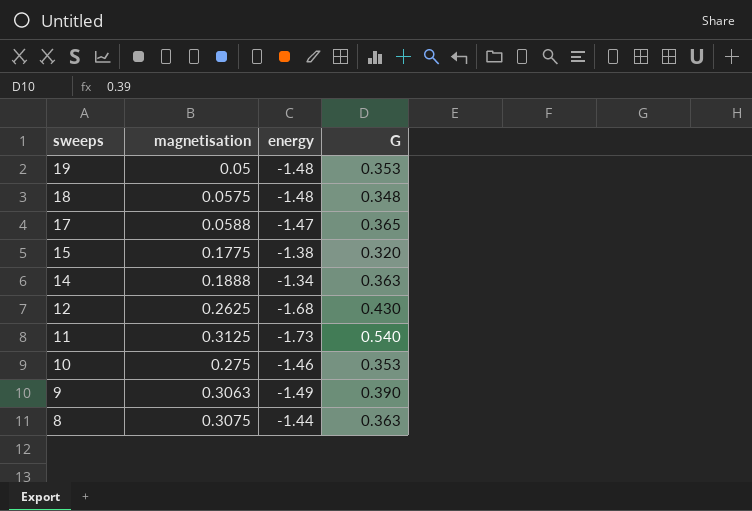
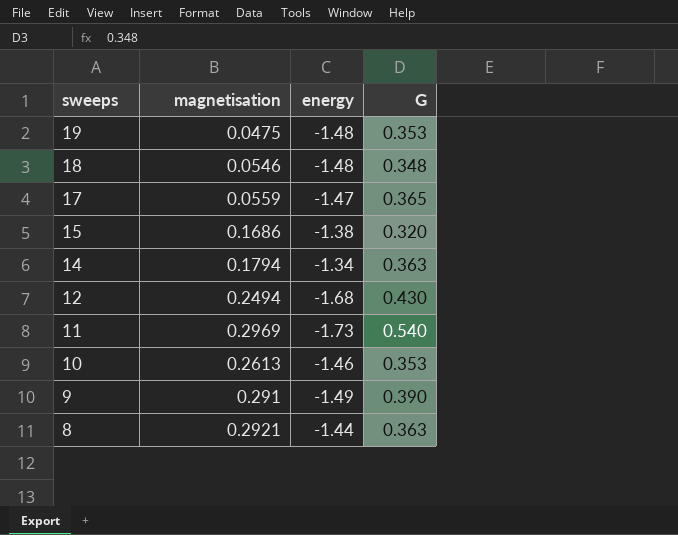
19 | magnetisation: 0.05 -> 0.0475
18 | magnetisation: 0.0575 -> 0.0546
17 | magnetisation: 0.0588 -> 0.0559
15 | magnetisation: 0.1775 -> 0.1686
14 | magnetisation: 0.1888 -> 0.1794
12 | magnetisation: 0.2625 -> 0.2494
11 | magnetisation: 0.3125 -> 0.2969
10 | magnetisation: 0.275 -> 0.2613
9 | magnetisation: 0.3063 -> 0.291
8 | magnetisation: 0.3075 -> 0.2921

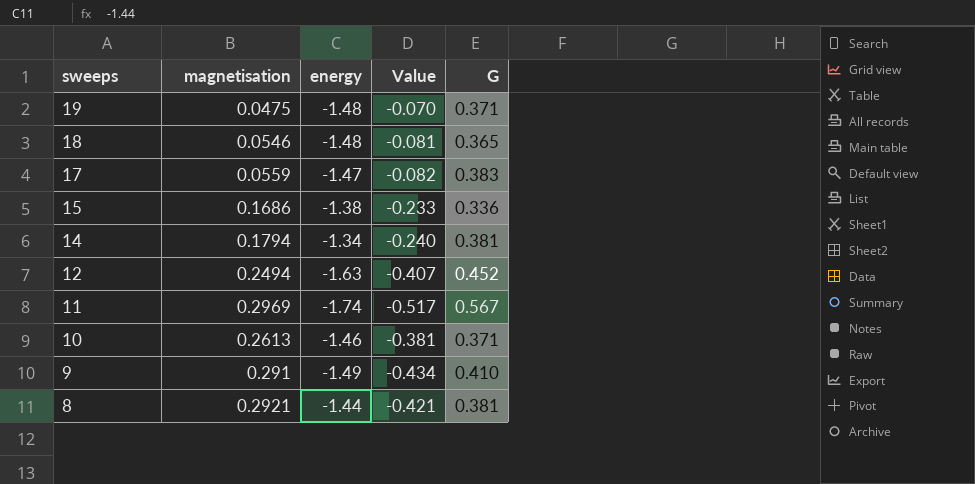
column Value | formula: none -> [magnetisation] * [energy]
19 | G: 0.353 -> 0.371
18 | G: 0.348 -> 0.365
17 | G: 0.365 -> 0.383
15 | G: 0.320 -> 0.336
14 | G: 0.363 -> 0.381
12 | energy: -1.68 -> -1.63
12 | G: 0.430 -> 0.452
11 | energy: -1.73 -> -1.74
11 | G: 0.540 -> 0.567
10 | G: 0.353 -> 0.371
9 | G: 0.390 -> 0.410
8 | G: 0.363 -> 0.381

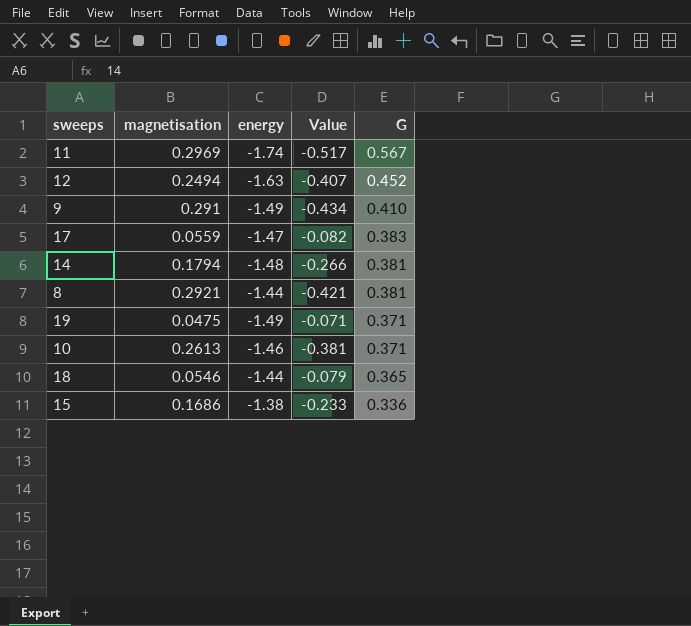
row order: sweeps descending -> G descending
14 | energy: -1.34 -> -1.48
14 | Value: -0.240 -> -0.266
19 | energy: -1.48 -> -1.49
19 | Value: -0.070 -> -0.071
18 | energy: -1.48 -> -1.44
18 | Value: -0.081 -> -0.079

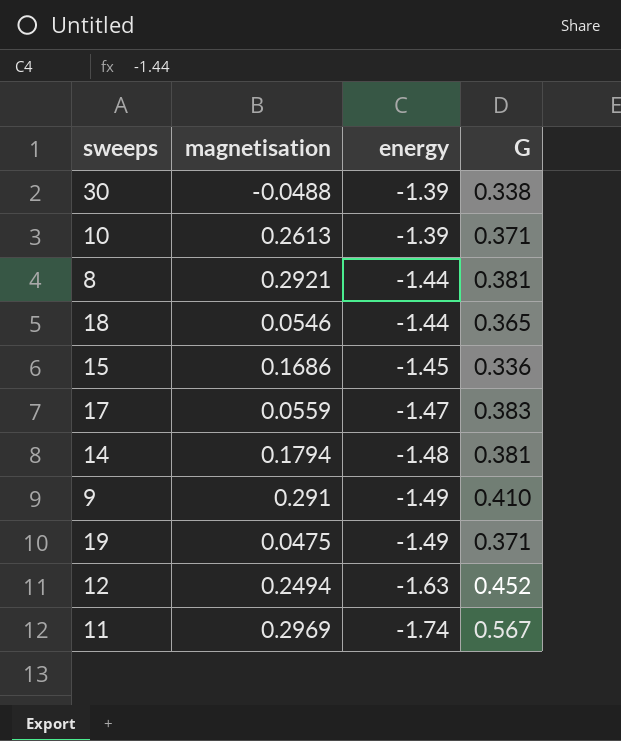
row order: G descending -> energy descending
column Value | formula: [magnetisation] * [energy] -> none
row 30: none -> -0.0488 | -1.39 | 0.338
10 | energy: -1.46 -> -1.39
15 | energy: -1.38 -> -1.45

